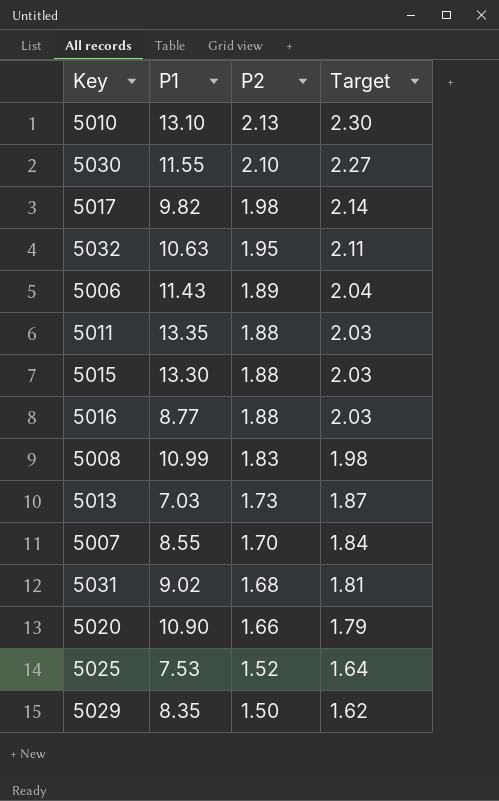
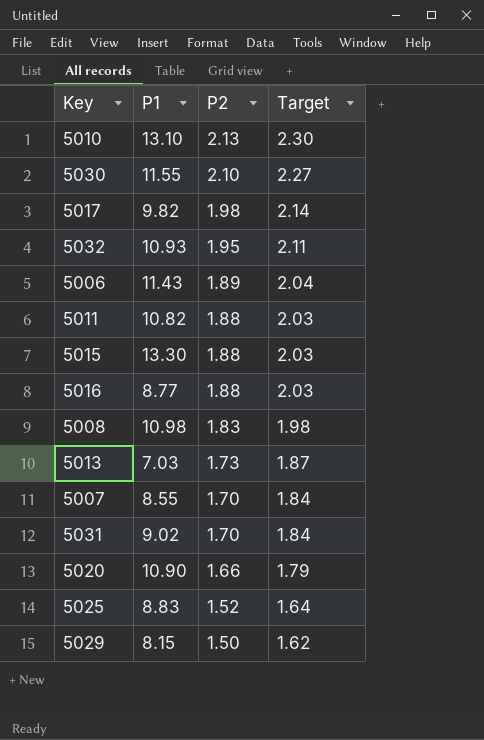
5032 | P1: 10.63 -> 10.93
5011 | P1: 13.35 -> 10.82
5008 | P1: 10.99 -> 10.98
5031 | P2: 1.68 -> 1.70
5031 | Target: 1.81 -> 1.84
5025 | P1: 7.53 -> 8.83
5029 | P1: 8.35 -> 8.15

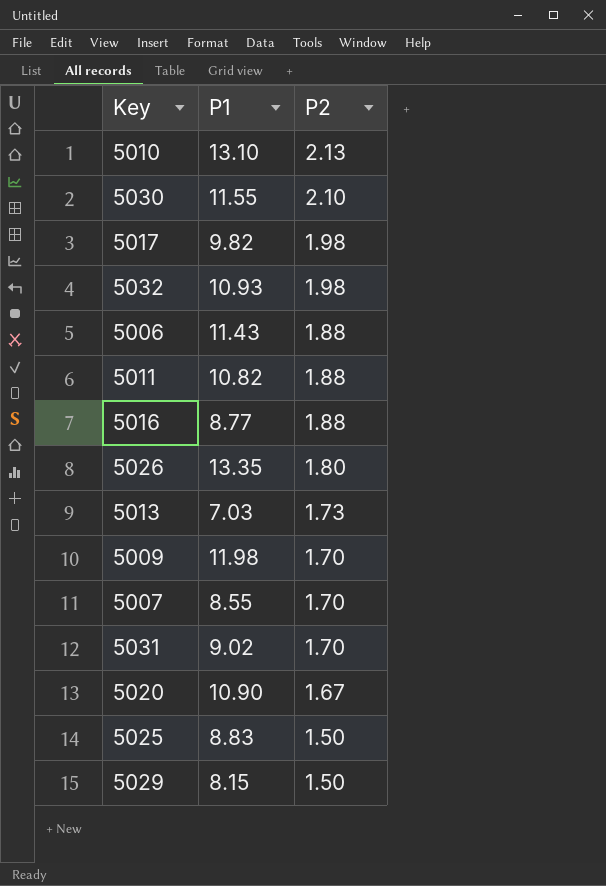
column Target | formula: [P2] * 1.08 -> none
row 5015: 13.30 | 1.88 | 2.03 -> none
row 5008: 10.98 | 1.83 | 1.98 -> none
5032 | P2: 1.95 -> 1.98
5006 | P2: 1.89 -> 1.88
row 5026: none -> 13.35 | 1.80
row 5009: none -> 11.98 | 1.70
5020 | P2: 1.66 -> 1.67
5025 | P2: 1.52 -> 1.50

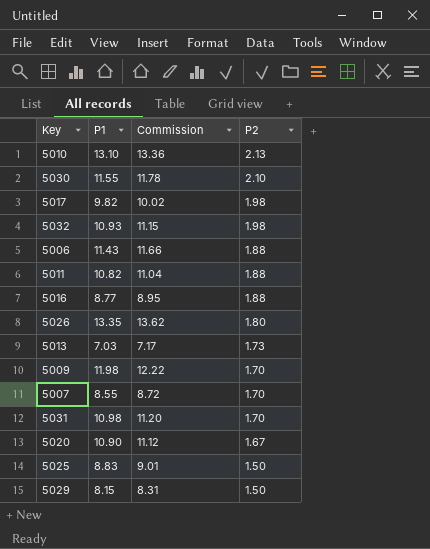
column Commission | formula: none -> [P1] * 1.02
5031 | P1: 9.02 -> 10.98

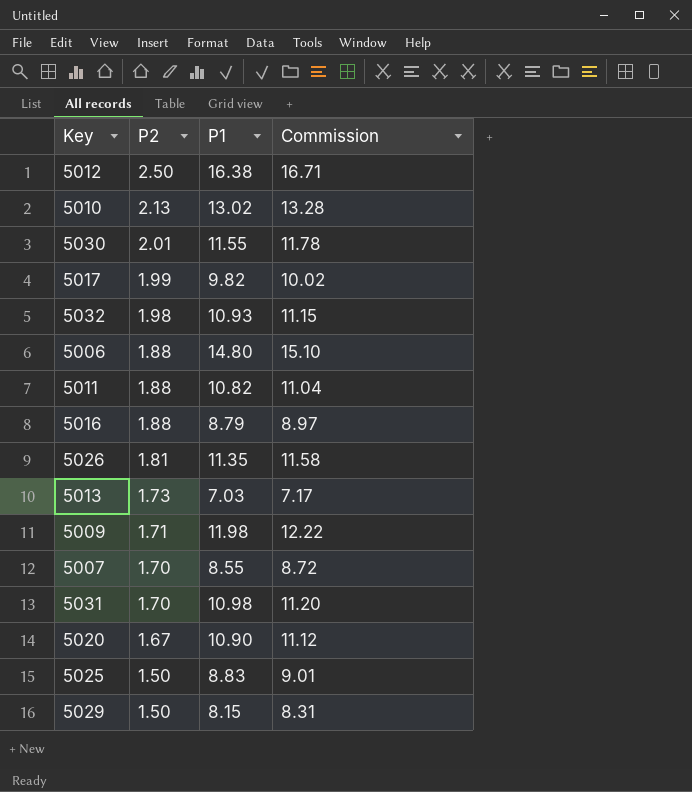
column P2 | position: 4 -> 2
row 5012: none -> 2.50 | 16.38 | 16.71
5010 | P1: 13.10 -> 13.02
5010 | Commission: 13.36 -> 13.28
5030 | P2: 2.10 -> 2.01
5017 | P2: 1.98 -> 1.99
5006 | P1: 11.43 -> 14.80
5006 | Commission: 11.66 -> 15.10
5016 | P1: 8.77 -> 8.79
5016 | Commission: 8.95 -> 8.97
5026 | P2: 1.80 -> 1.81
5026 | P1: 13.35 -> 11.35
5026 | Commission: 13.62 -> 11.58
5009 | P2: 1.70 -> 1.71

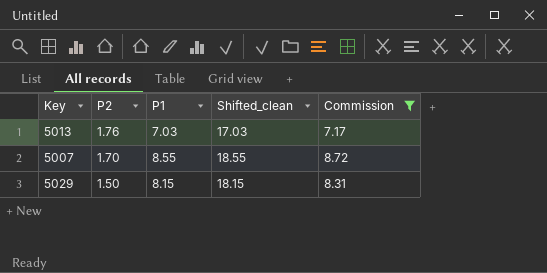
filter: none -> Commission <= 8.72
column Shifted_clean | formula: none -> [P1] + 10
5013 | P2: 1.73 -> 1.76

